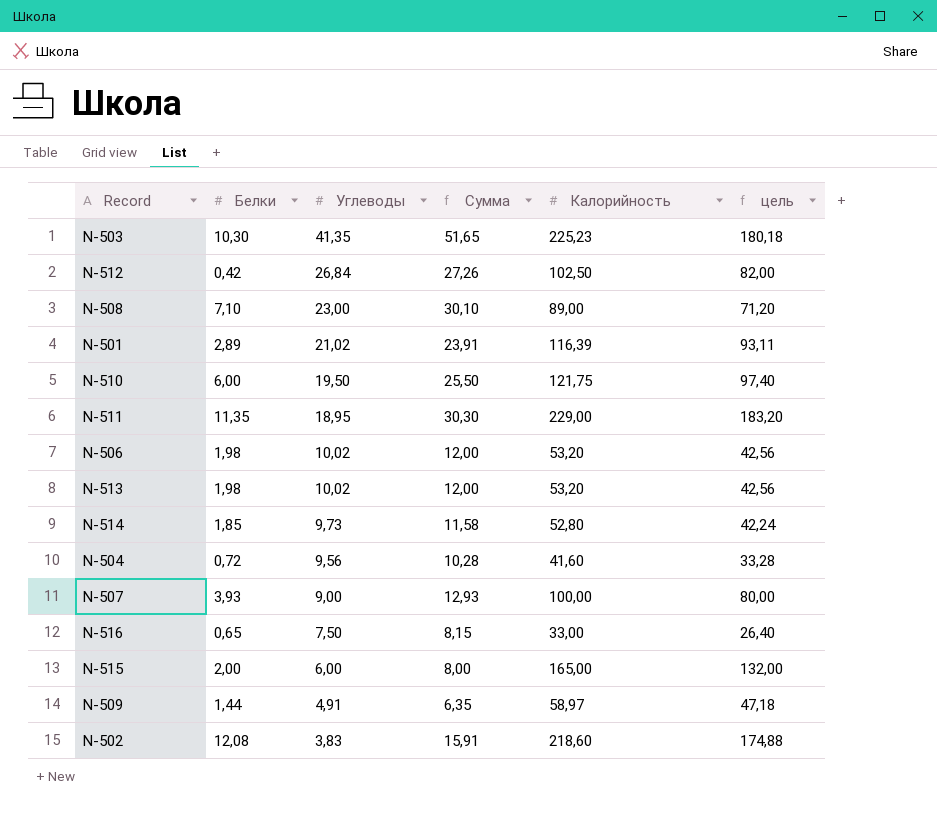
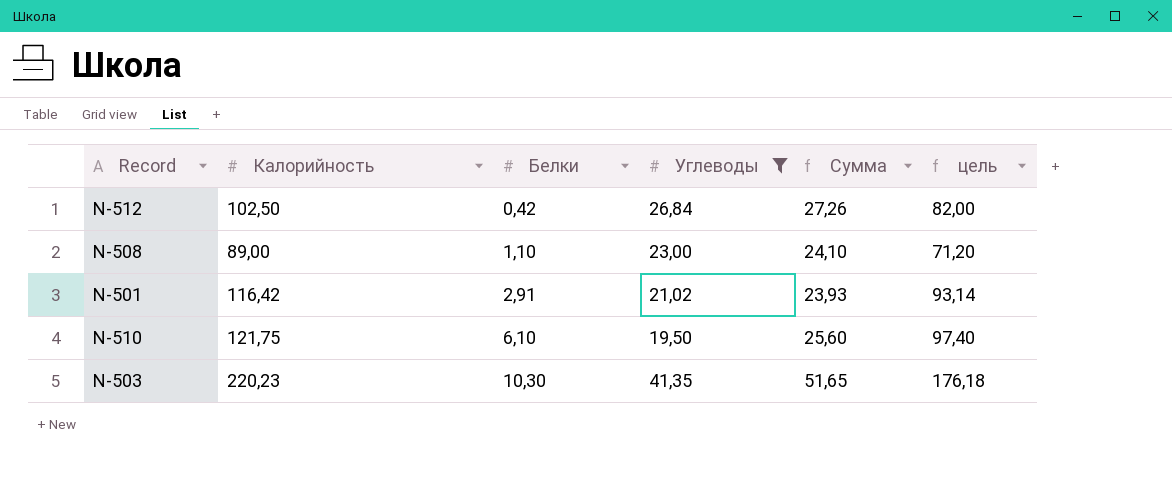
filter: none -> Углеводы >= 19,50
row order: Углеводы descending -> Белки ascending
column Калорийность | position: 5 -> 2
N-508 | Белки: 7,10 -> 1,10
N-508 | Сумма: 30,10 -> 24,10
N-501 | Калорийность: 116,39 -> 116,42
N-501 | Белки: 2,89 -> 2,91
N-501 | Сумма: 23,91 -> 23,93
N-501 | цель: 93,11 -> 93,14
N-510 | Белки: 6,00 -> 6,10
N-510 | Сумма: 25,50 -> 25,60
N-503 | Калорийность: 225,23 -> 220,23
N-503 | цель: 180,18 -> 176,18

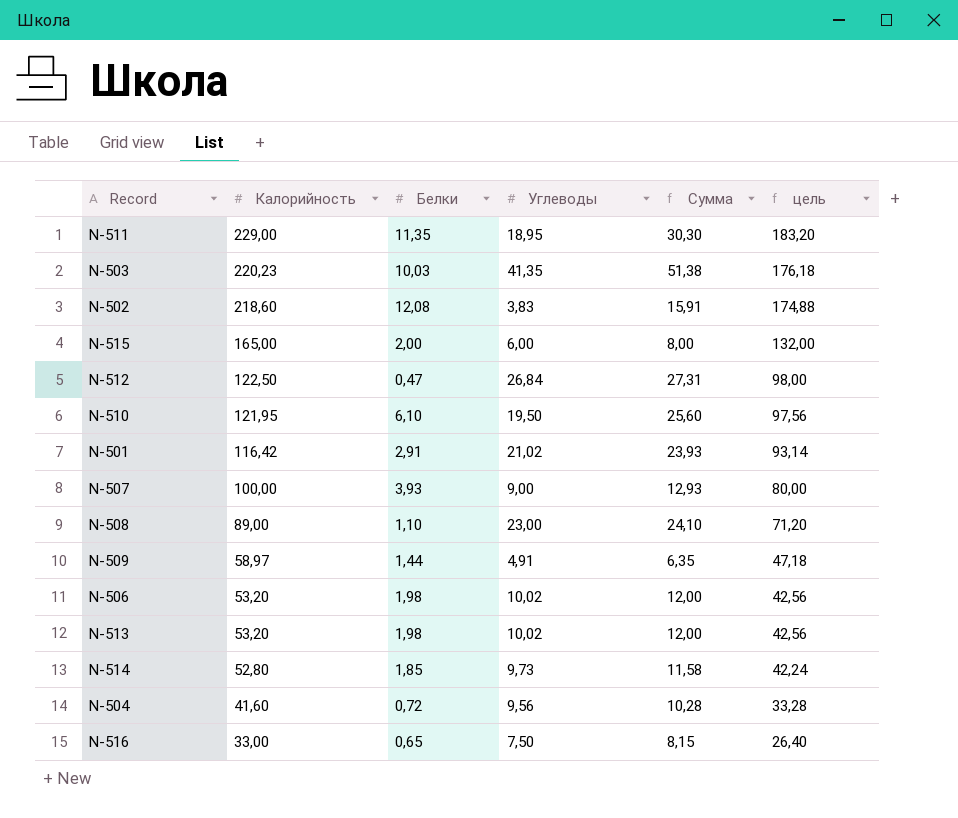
filter: Углеводы >= 19,50 -> none
row order: Белки ascending -> Калорийность descending
N-503 | Белки: 10,30 -> 10,03
N-503 | Сумма: 51,65 -> 51,38
N-512 | Калорийность: 102,50 -> 122,50
N-512 | Белки: 0,42 -> 0,47
N-512 | Сумма: 27,26 -> 27,31
N-512 | цель: 82,00 -> 98,00
N-510 | Калорийность: 121,75 -> 121,95
N-510 | цель: 97,40 -> 97,56

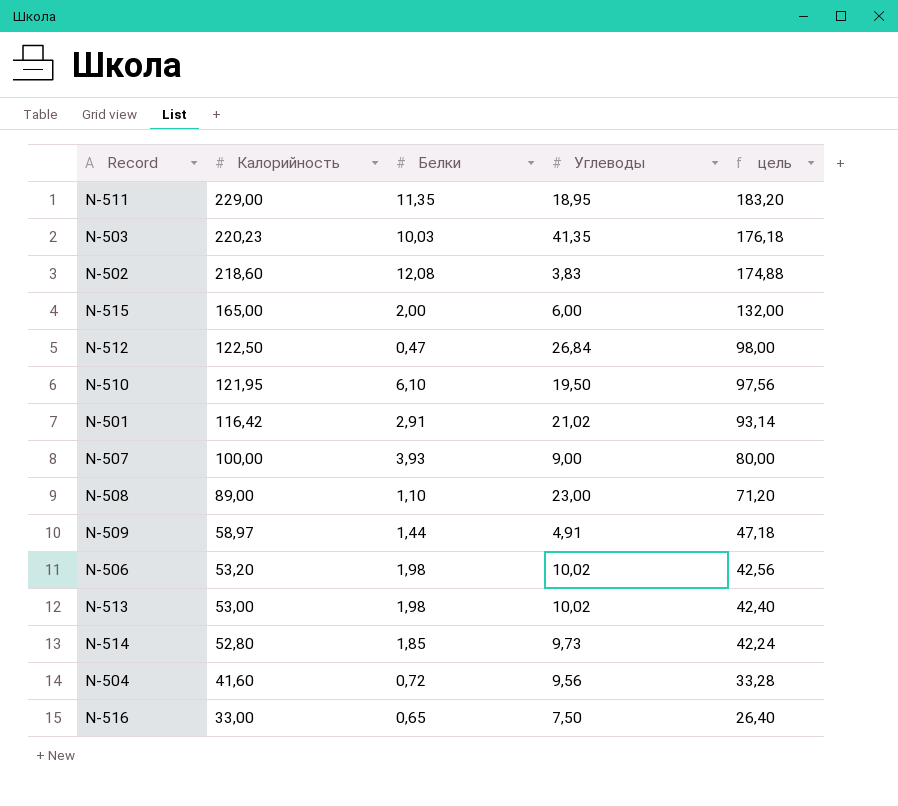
column Сумма | formula: [Белки] + [Углеводы] -> none
N-513 | Калорийность: 53,20 -> 53,00
N-513 | цель: 42,56 -> 42,40

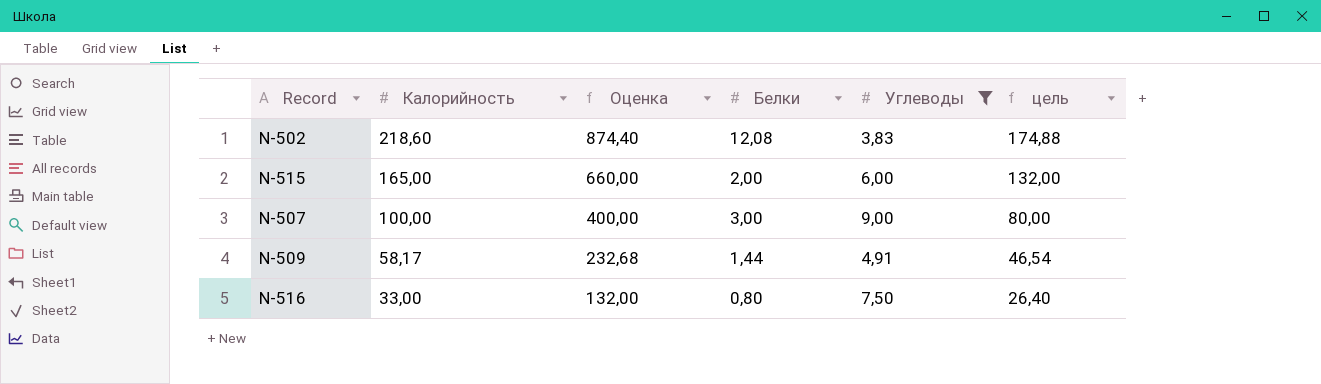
filter: none -> Углеводы <= 9,00
column Оценка | formula: none -> [Калорийность] * 4
N-507 | Белки: 3,93 -> 3,00
N-509 | Калорийность: 58,97 -> 58,17
N-509 | цель: 47,18 -> 46,54
N-516 | Белки: 0,65 -> 0,80

